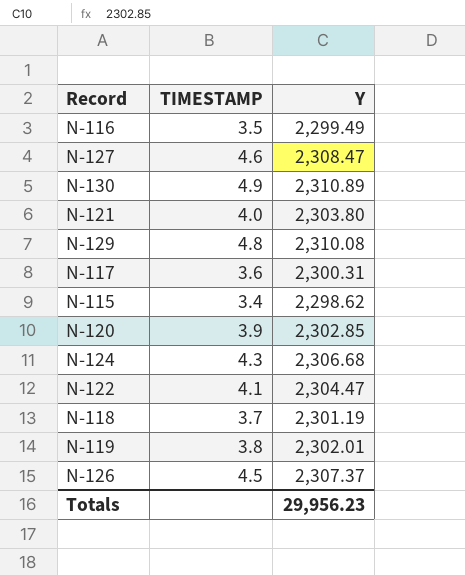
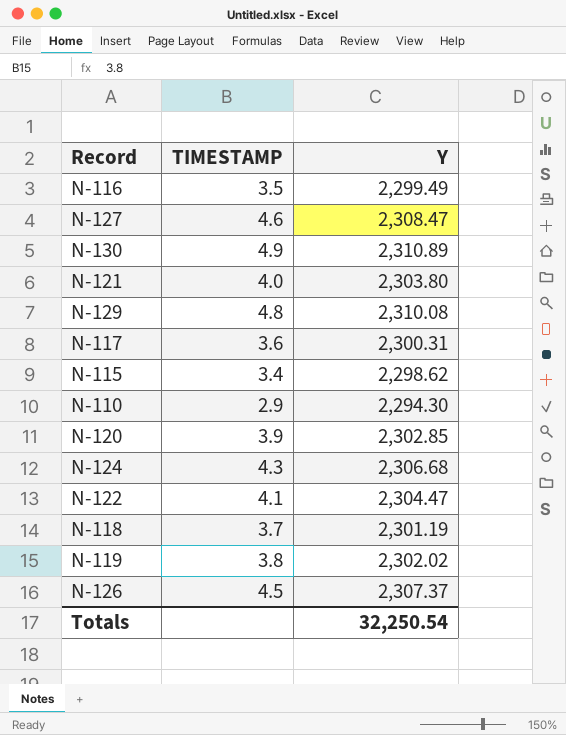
row N-110: none -> 2.9 | 2,294.30
N-119 | Y: 2,302.01 -> 2,302.02
Totals | Y: 29,956.23 -> 32,250.54

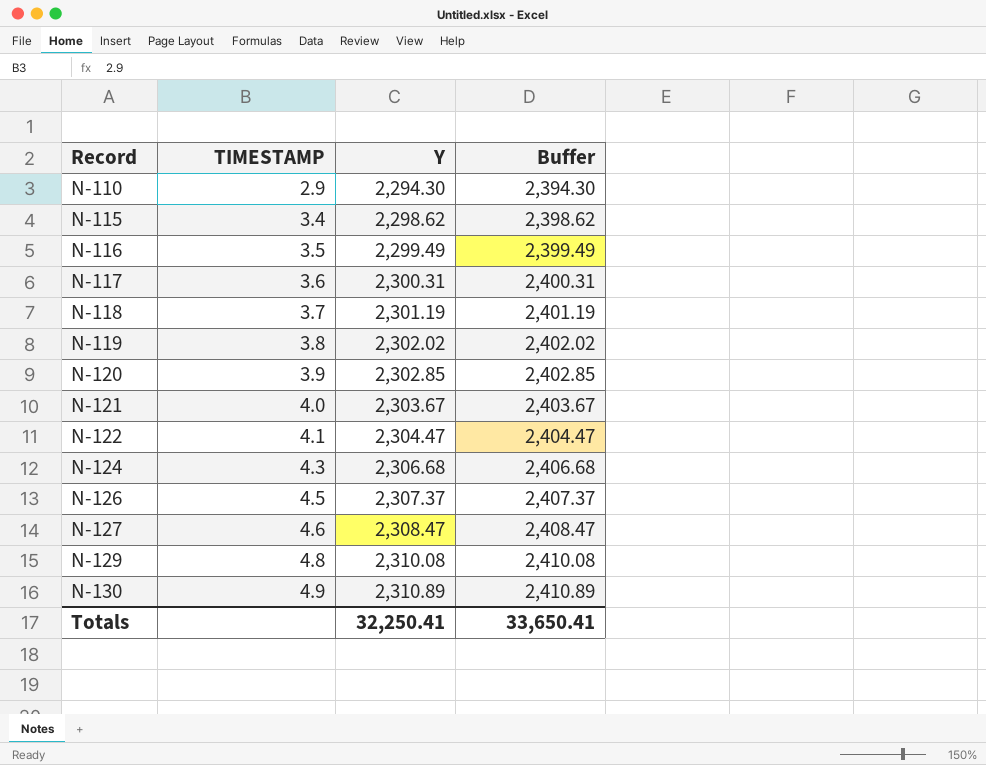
row order: none -> Record ascending
column Buffer | formula: none -> [Y] + 100
N-121 | Y: 2,303.80 -> 2,303.67
Totals | Y: 32,250.54 -> 32,250.41

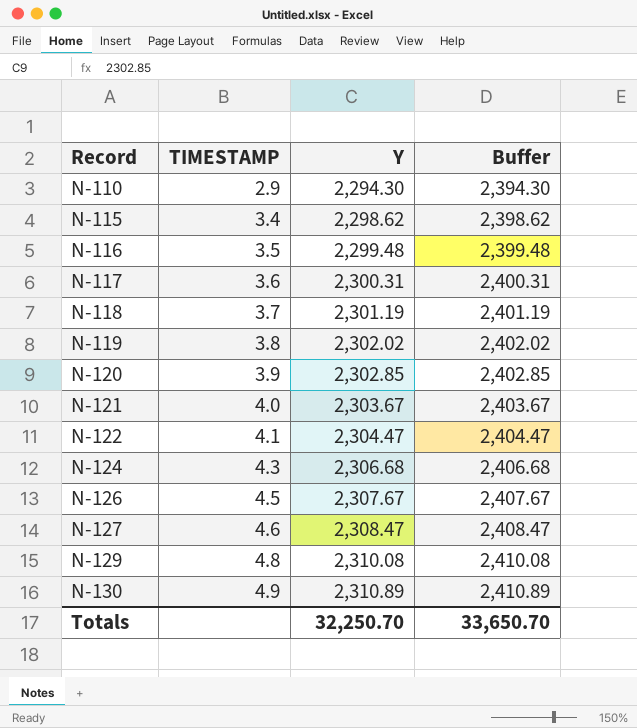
N-116 | Y: 2,299.49 -> 2,299.48
N-116 | Buffer: 2,399.49 -> 2,399.48
N-126 | Y: 2,307.37 -> 2,307.67
N-126 | Buffer: 2,407.37 -> 2,407.67
Totals | Y: 32,250.41 -> 32,250.70
Totals | Buffer: 33,650.41 -> 33,650.70

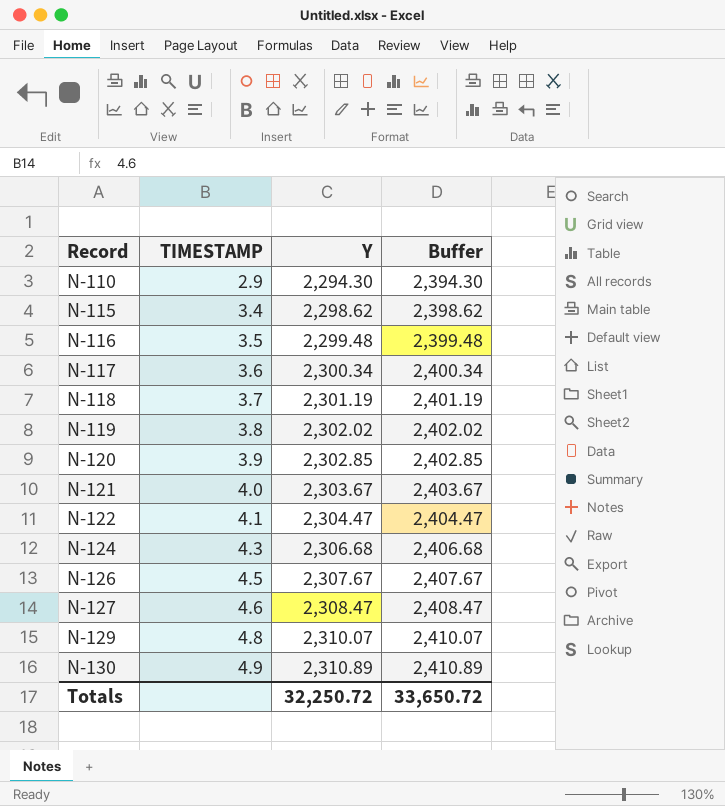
N-117 | Y: 2,300.31 -> 2,300.34
N-117 | Buffer: 2,400.31 -> 2,400.34
N-129 | Y: 2,310.08 -> 2,310.07
N-129 | Buffer: 2,410.08 -> 2,410.07
Totals | Y: 32,250.70 -> 32,250.72
Totals | Buffer: 33,650.70 -> 33,650.72

